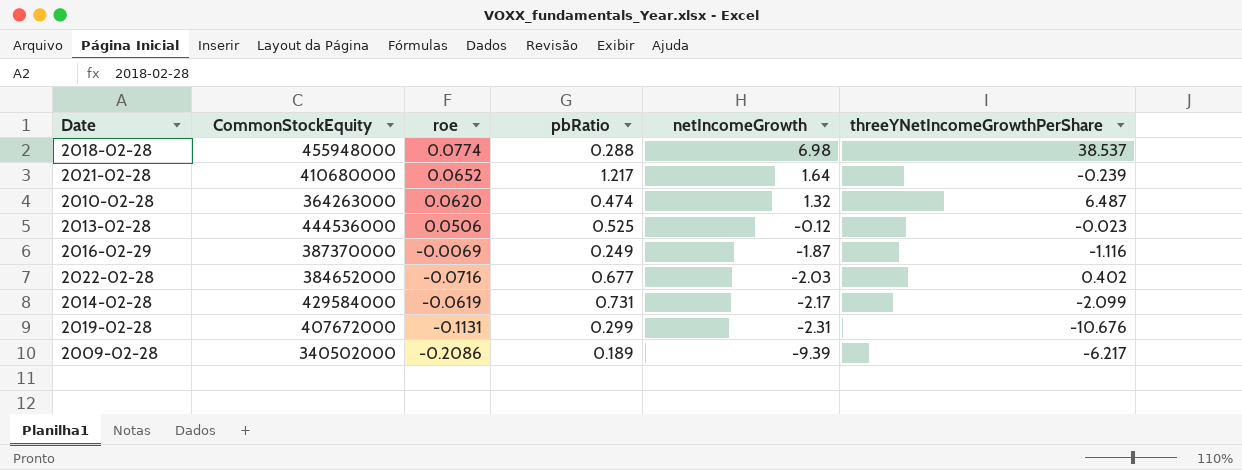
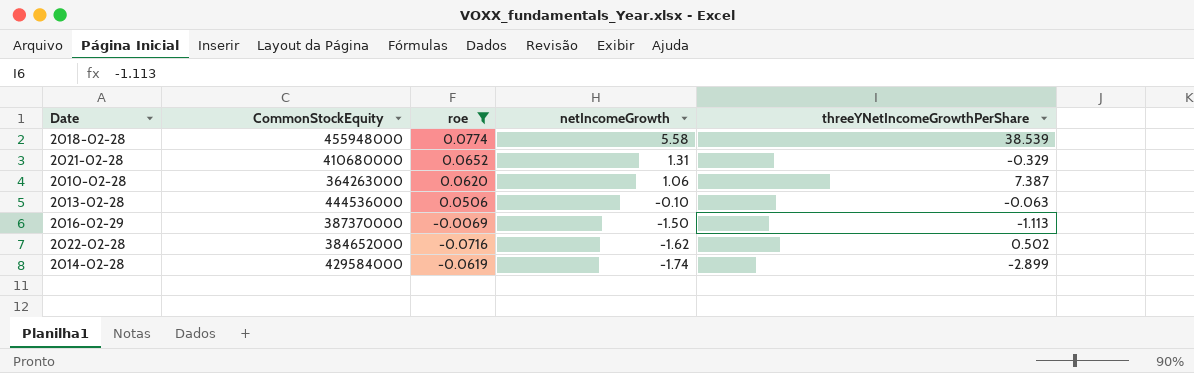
filter: none -> roe >= -0.0716
column pbRatio | position: 4 -> none
2018-02-28 | netIncomeGrowth: 6.98 -> 5.58
2018-02-28 | threeYNetIncomeGrowthPerShare: 38.537 -> 38.539
2021-02-28 | netIncomeGrowth: 1.64 -> 1.31
2021-02-28 | threeYNetIncomeGrowthPerShare: -0.239 -> -0.329
2010-02-28 | netIncomeGrowth: 1.32 -> 1.06
2010-02-28 | threeYNetIncomeGrowthPerShare: 6.487 -> 7.387
2013-02-28 | netIncomeGrowth: -0.12 -> -0.10
2013-02-28 | threeYNetIncomeGrowthPerShare: -0.023 -> -0.063
2016-02-29 | netIncomeGrowth: -1.87 -> -1.50
2016-02-29 | threeYNetIncomeGrowthPerShare: -1.116 -> -1.113
2022-02-28 | netIncomeGrowth: -2.03 -> -1.62
2022-02-28 | threeYNetIncomeGrowthPerShare: 0.402 -> 0.502
2014-02-28 | netIncomeGrowth: -2.17 -> -1.74
2014-02-28 | threeYNetIncomeGrowthPerShare: -2.099 -> -2.899

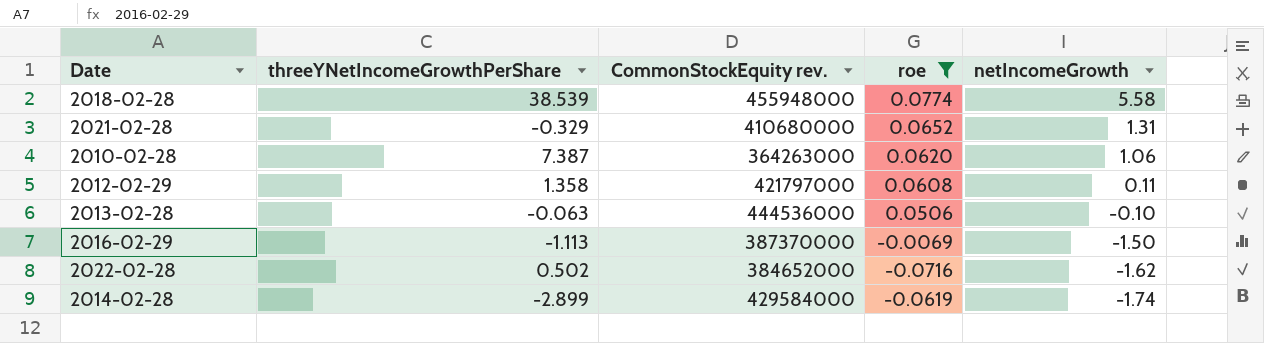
column threeYNetIncomeGrowthPerShare | position: 5 -> 2
column name: CommonStockEquity -> CommonStockEquity rev.
row 2012-02-29: none -> 1.358 | 421797000 | 0.0608 | 0.11

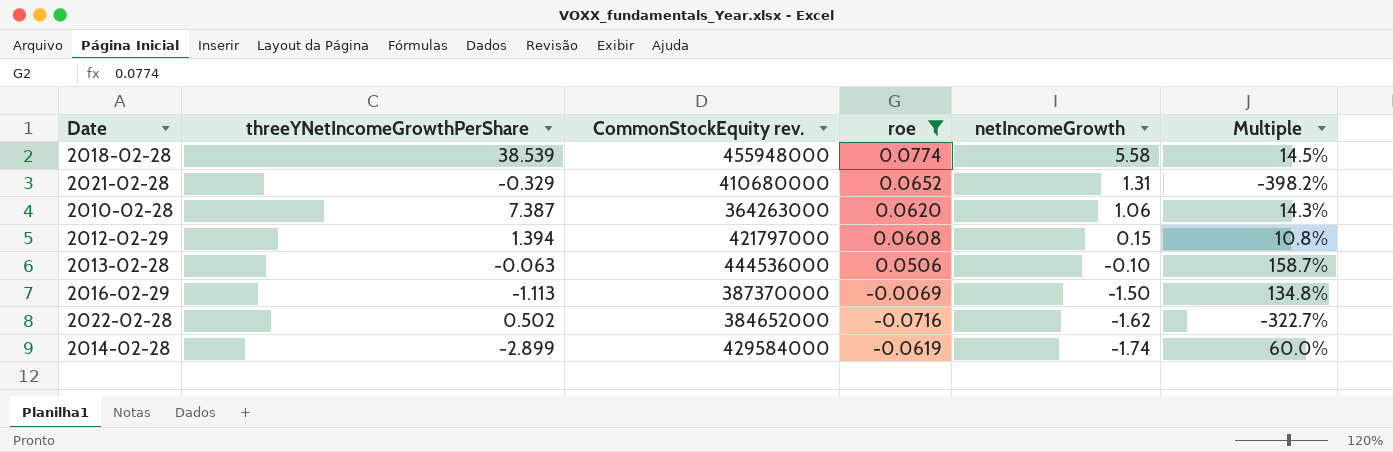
column Multiple | formula: none -> [netIncomeGrowth] / [threeYNetIncomeGrowthPerShare]
2012-02-29 | threeYNetIncomeGrowthPerShare: 1.358 -> 1.394
2012-02-29 | netIncomeGrowth: 0.11 -> 0.15

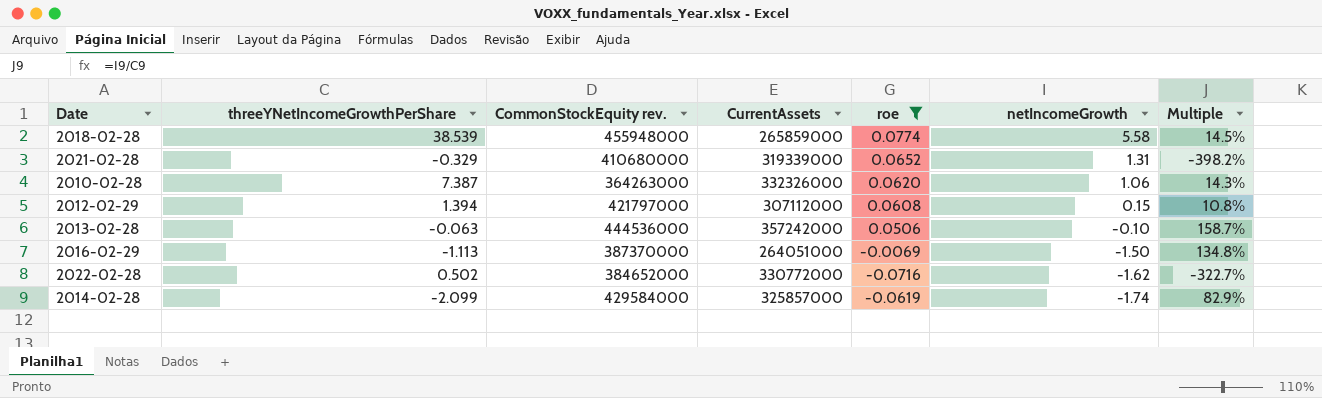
column CurrentAssets | position: none -> 4
2014-02-28 | threeYNetIncomeGrowthPerShare: -2.899 -> -2.099
2014-02-28 | Multiple: 60.0% -> 82.9%

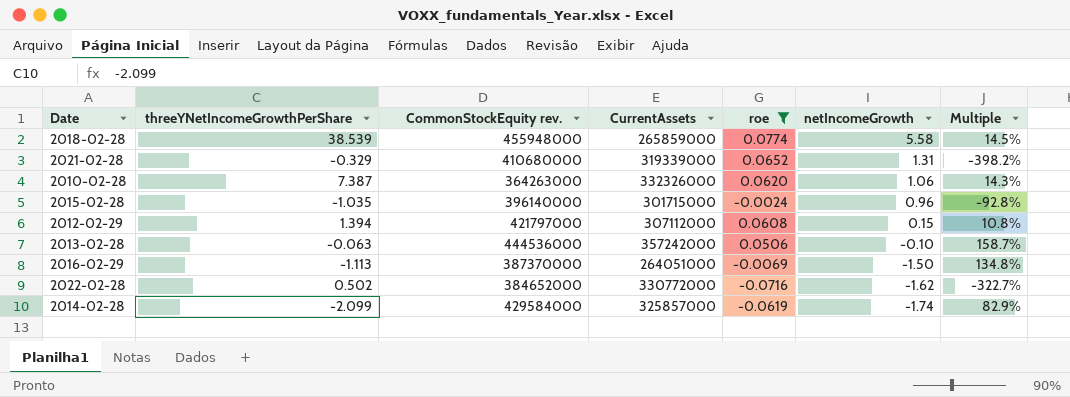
row 2015-02-28: none -> -1.035 | 396140000 | 301715000 | -0.0024 | 0.96 | -92.8%

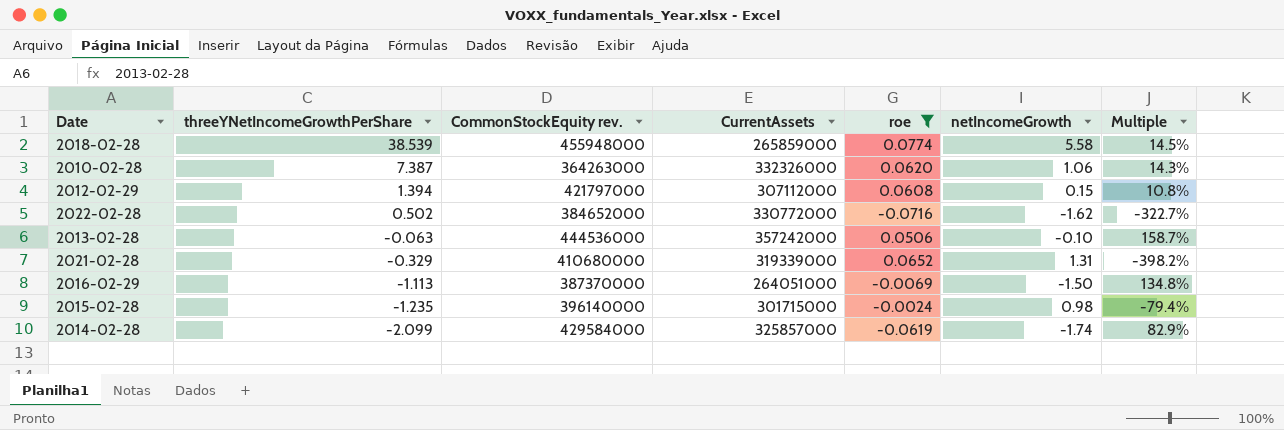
row order: netIncomeGrowth descending -> threeYNetIncomeGrowthPerShare descending
2015-02-28 | threeYNetIncomeGrowthPerShare: -1.035 -> -1.235
2015-02-28 | netIncomeGrowth: 0.96 -> 0.98
2015-02-28 | Multiple: -92.8% -> -79.4%

